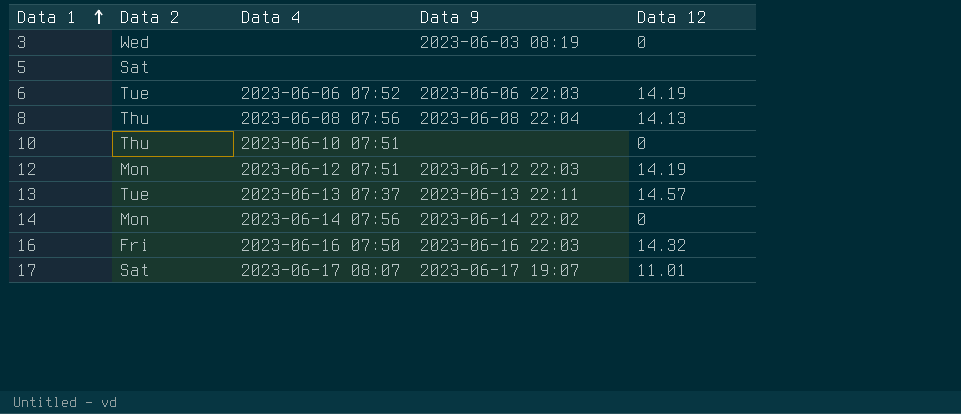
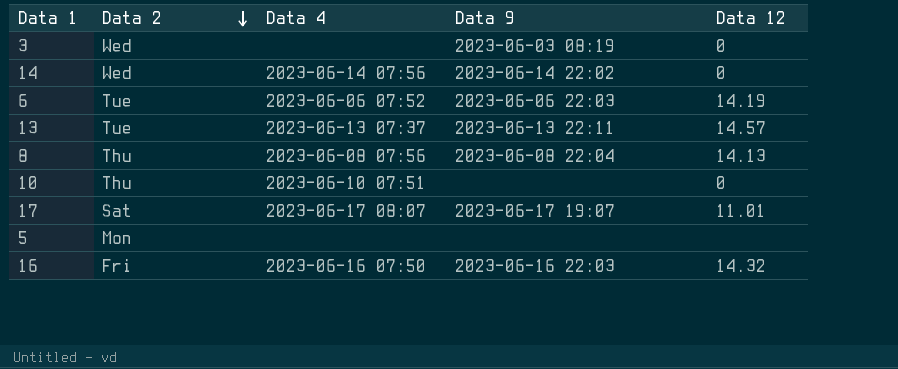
row order: Data 1 ascending -> Data 2 descending
row 12: Mon | 2023-06-12 07:51 | 2023-06-12 22:03 | 14.19 -> none
14 | Data 2: Mon -> Wed
5 | Data 2: Sat -> Mon

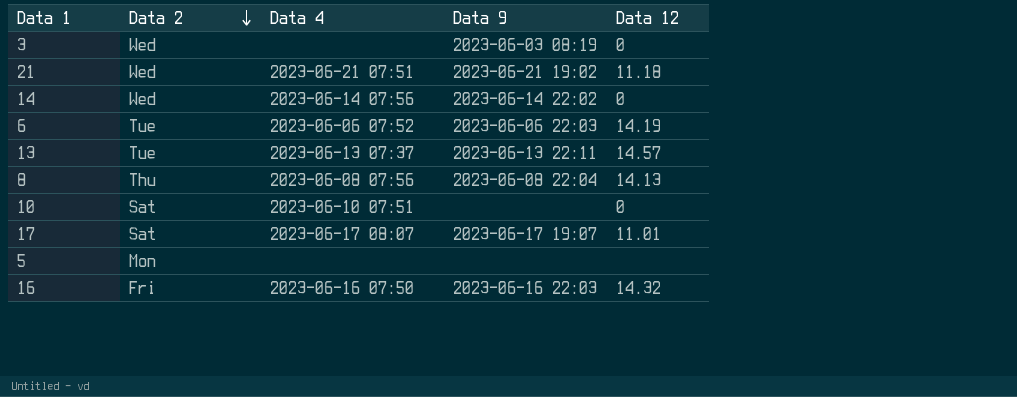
row 21: none -> Wed | 2023-06-21 07:51 | 2023-06-21 19:02 | 11.18
10 | Data 2: Thu -> Sat

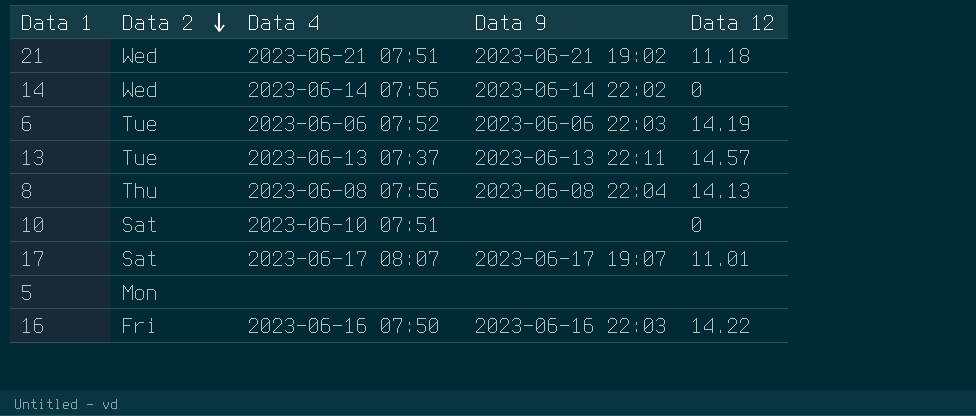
row 3: Wed | none | 2023-06-03 08:19 | 0 -> none
16 | Data 12: 14.32 -> 14.22

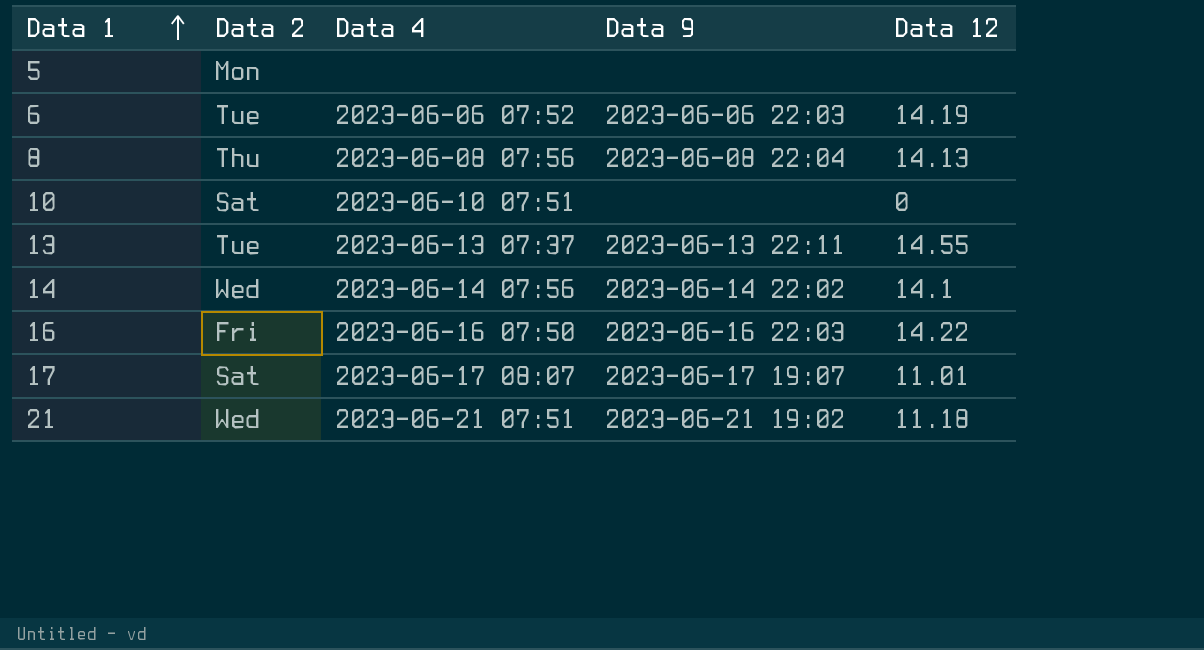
row order: Data 2 descending -> Data 1 ascending
13 | Data 12: 14.57 -> 14.55
14 | Data 12: 0 -> 14.1

